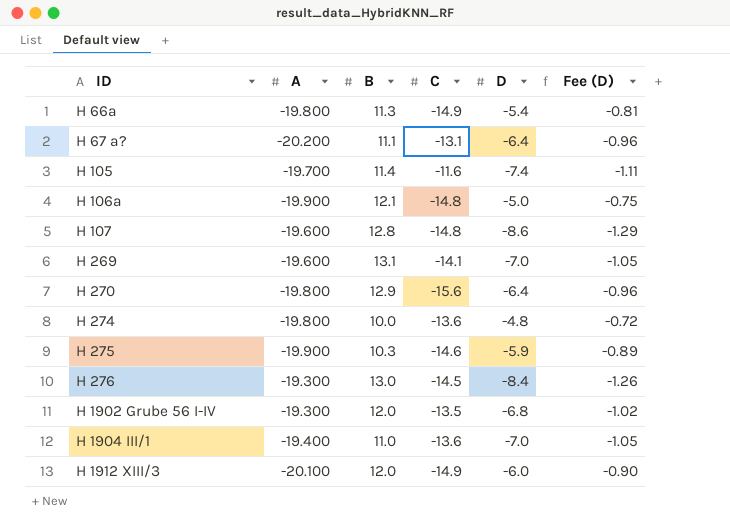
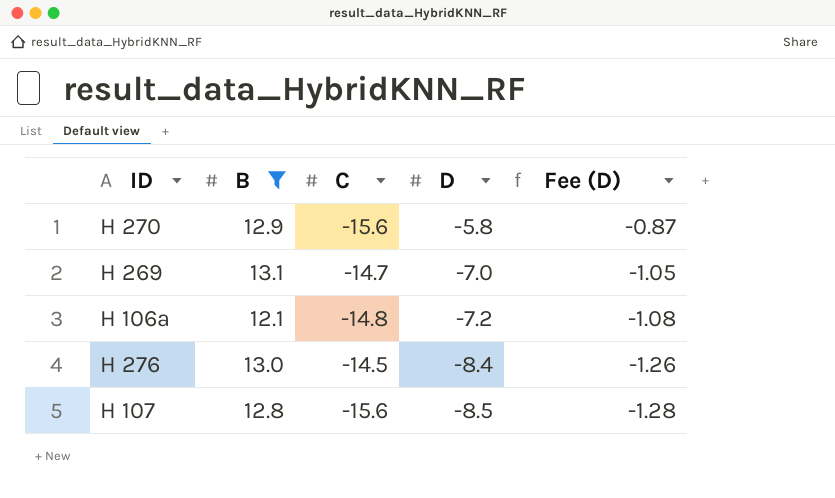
filter: none -> B >= 12.1
row order: ID ascending -> D descending
column A | position: 2 -> none
H 270 | D: -6.4 -> -5.8
H 270 | Fee (D): -0.96 -> -0.87
H 269 | C: -14.1 -> -14.7
H 106a | D: -5.0 -> -7.2
H 106a | Fee (D): -0.75 -> -1.08
H 107 | C: -14.8 -> -15.6
H 107 | D: -8.6 -> -8.5
H 107 | Fee (D): -1.29 -> -1.28

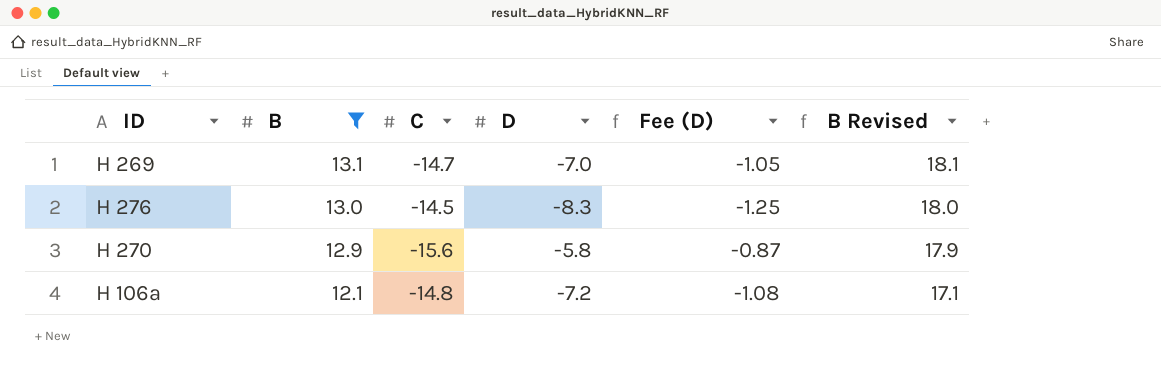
row order: D descending -> B descending
column B Revised | formula: none -> [B] + 5
row H 107: 12.8 | -15.6 | -8.5 | -1.28 -> none
H 276 | D: -8.4 -> -8.3
H 276 | Fee (D): -1.26 -> -1.25

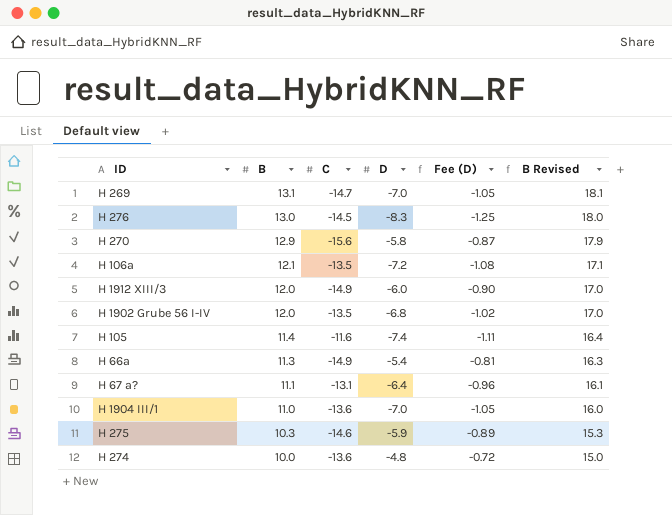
filter: B >= 12.1 -> none
H 106a | C: -14.8 -> -13.5

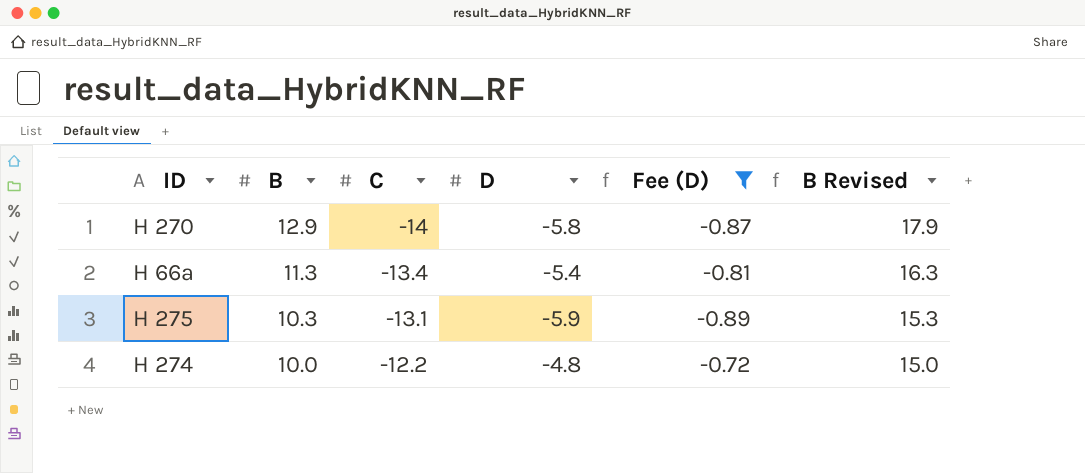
filter: none -> Fee (D) >= -0.89
H 270 | C: -15.6 -> -14
H 66a | C: -14.9 -> -13.4
H 275 | C: -14.6 -> -13.1
H 274 | C: -13.6 -> -12.2

